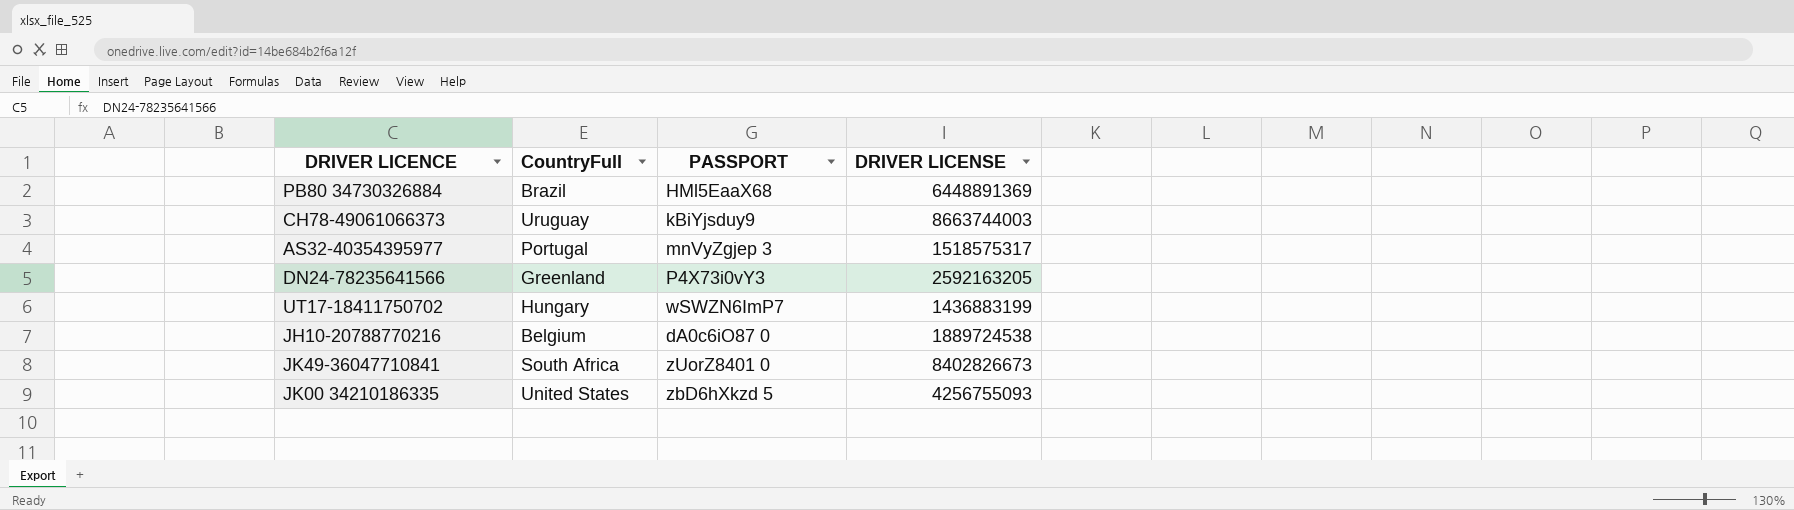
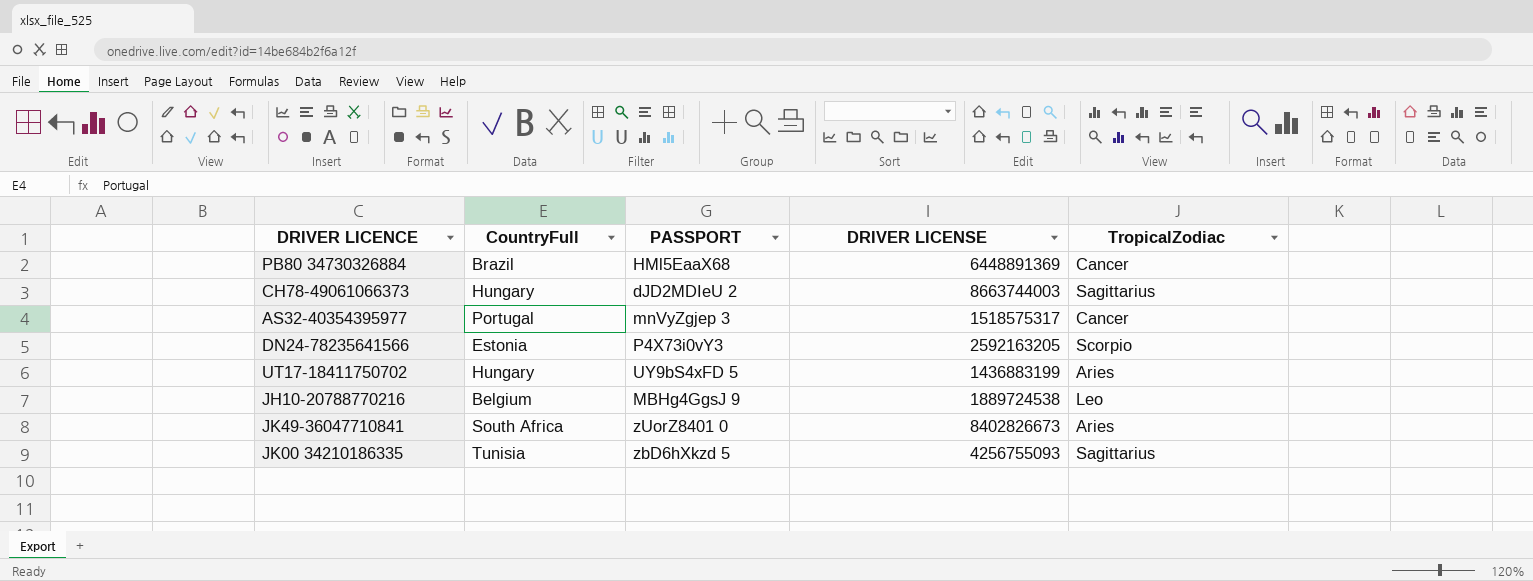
column TropicalZodiac | position: none -> 5
CH78-49061066373 | CountryFull: Uruguay -> Hungary
CH78-49061066373 | PASSPORT: kBiYjsduy9 -> dJD2MDIeU 2
DN24-78235641566 | CountryFull: Greenland -> Estonia
UT17-18411750702 | PASSPORT: wSWZN6ImP7 -> UY9bS4xFD 5
JH10-20788770216 | PASSPORT: dA0c6iO87 0 -> MBHg4GgsJ 9
JK00 34210186335 | CountryFull: United States -> Tunisia

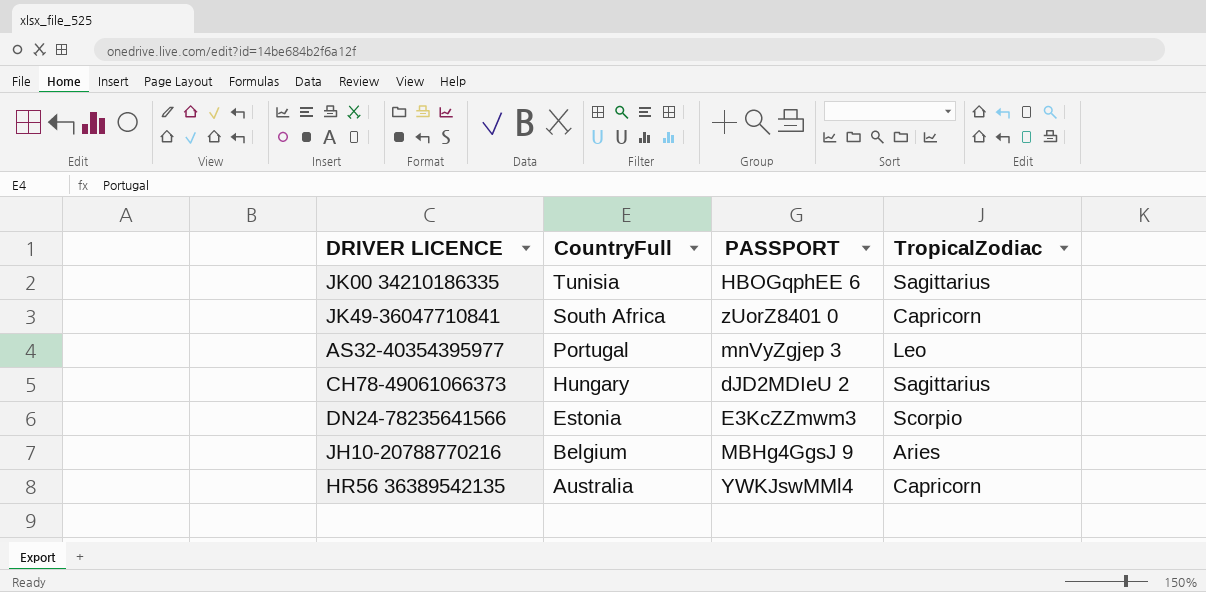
row order: none -> CountryFull descending
column DRIVER LICENSE | position: 4 -> none
row PB80 34730326884: Brazil | HMl5EaaX68 | 6448891369 | Cancer -> none
row UT17-18411750702: Hungary | UY9bS4xFD 5 | 1436883199 | Aries -> none
JK00 34210186335 | PASSPORT: zbD6hXkzd 5 -> HBOGqphEE 6
JK49-36047710841 | TropicalZodiac: Aries -> Capricorn
AS32-40354395977 | TropicalZodiac: Cancer -> Leo
DN24-78235641566 | PASSPORT: P4X73i0vY3 -> E3KcZZmwm3
JH10-20788770216 | TropicalZodiac: Leo -> Aries
row HR56 36389542135: none -> Australia | YWKJswMMl4 | Capricorn

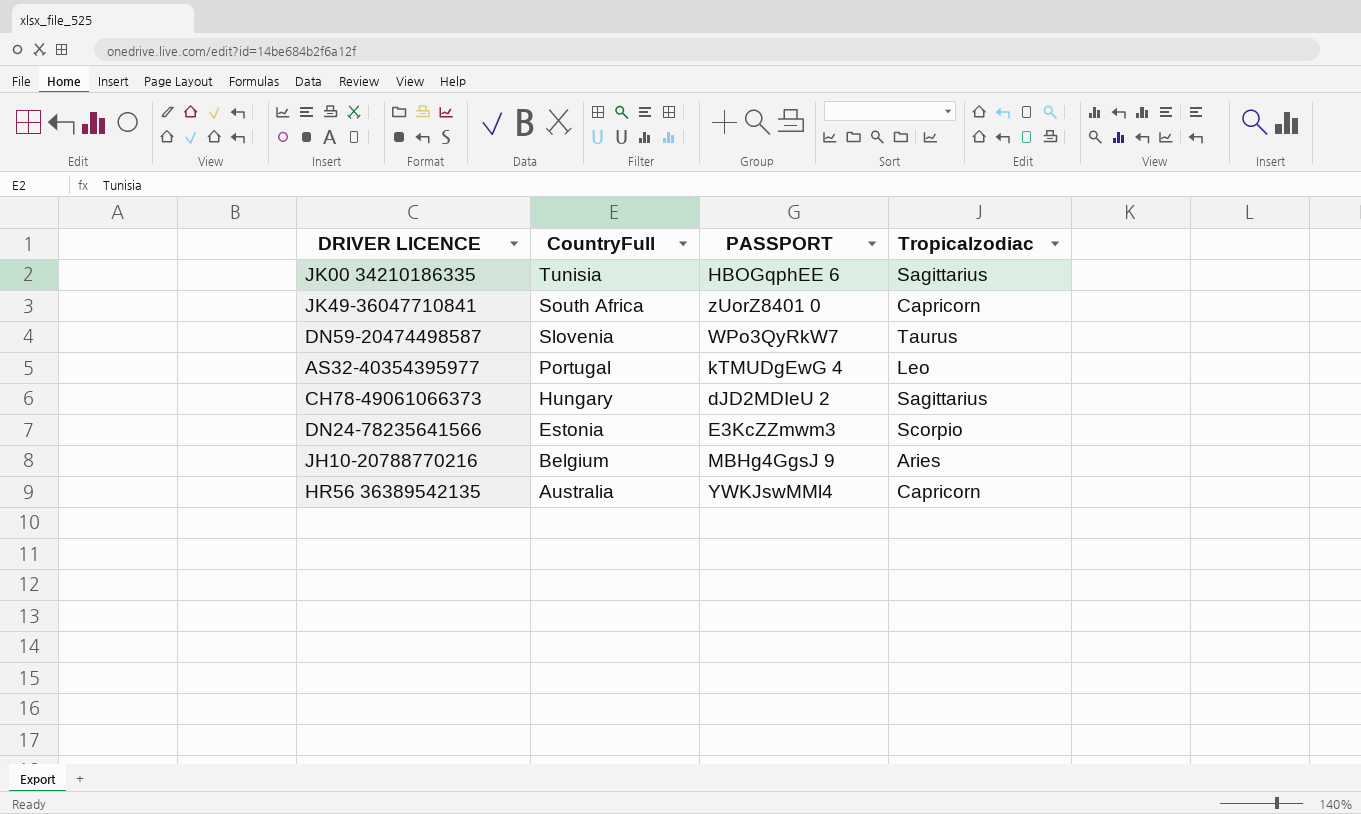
column name: TropicalZodiac -> Tropicalzodiac
row DN59-20474498587: none -> Slovenia | WPo3QyRkW7 | Taurus
AS32-40354395977 | PASSPORT: mnVyZgjep 3 -> kTMUDgEwG 4

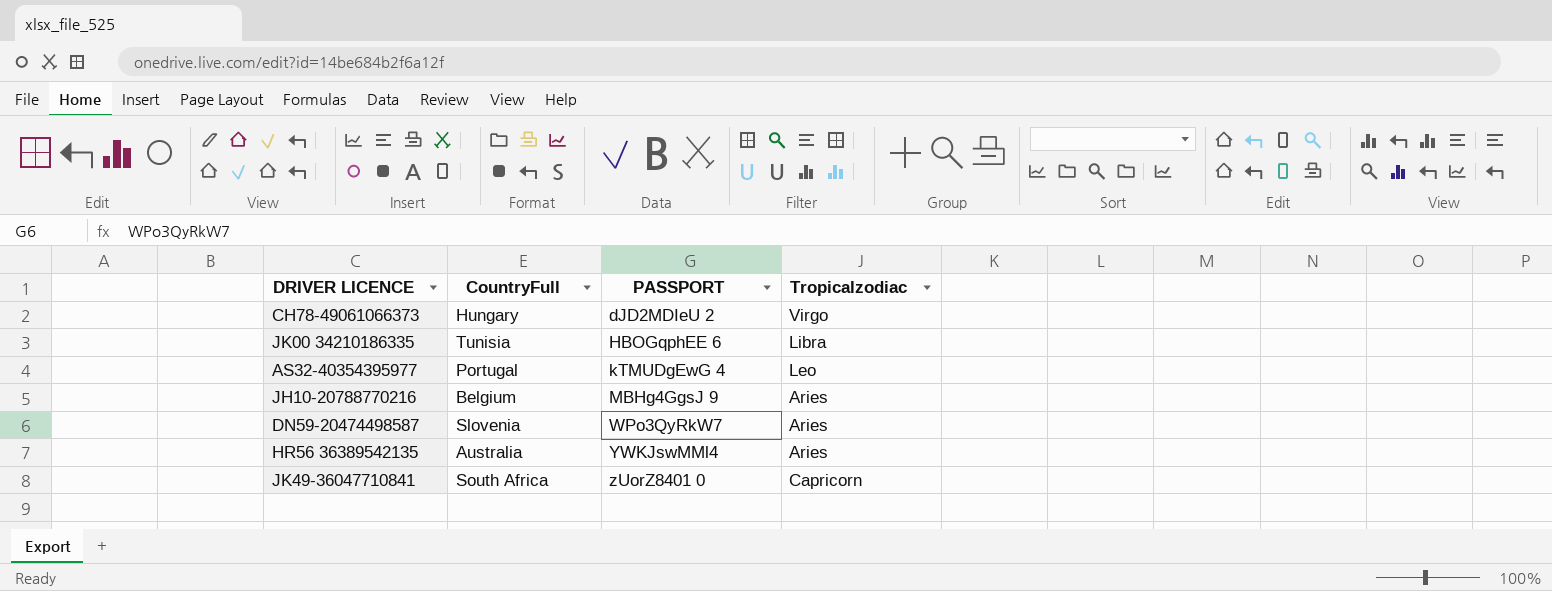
row order: CountryFull descending -> PASSPORT ascending
row DN24-78235641566: Estonia | E3KcZZmwm3 | Scorpio -> none
CH78-49061066373 | Tropicalzodiac: Sagittarius -> Virgo
JK00 34210186335 | Tropicalzodiac: Sagittarius -> Libra
DN59-20474498587 | Tropicalzodiac: Taurus -> Aries
HR56 36389542135 | Tropicalzodiac: Capricorn -> Aries

